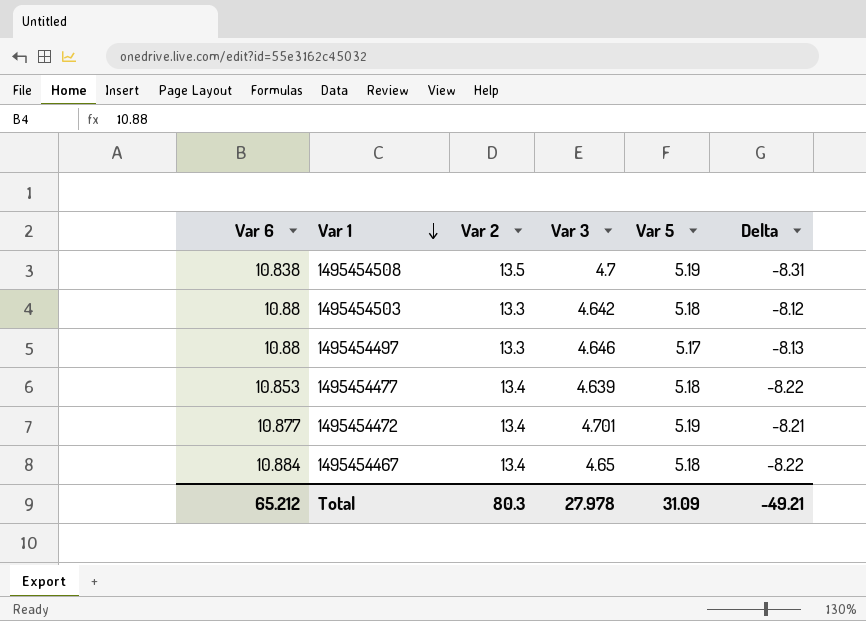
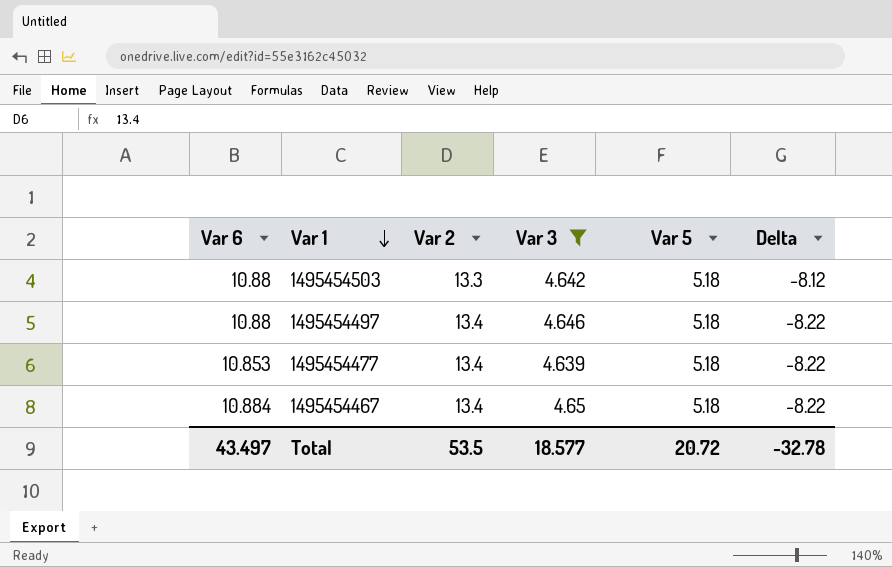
filter: none -> Var 3 <= 4.65
1495454497 | Var 2: 13.3 -> 13.4
1495454497 | Var 5: 5.17 -> 5.18
1495454497 | Delta: -8.13 -> -8.22
Total | Var 6: 65.212 -> 43.497
Total | Var 2: 80.3 -> 53.5
Total | Var 3: 27.978 -> 18.577
Total | Var 5: 31.09 -> 20.72
Total | Delta: -49.21 -> -32.78

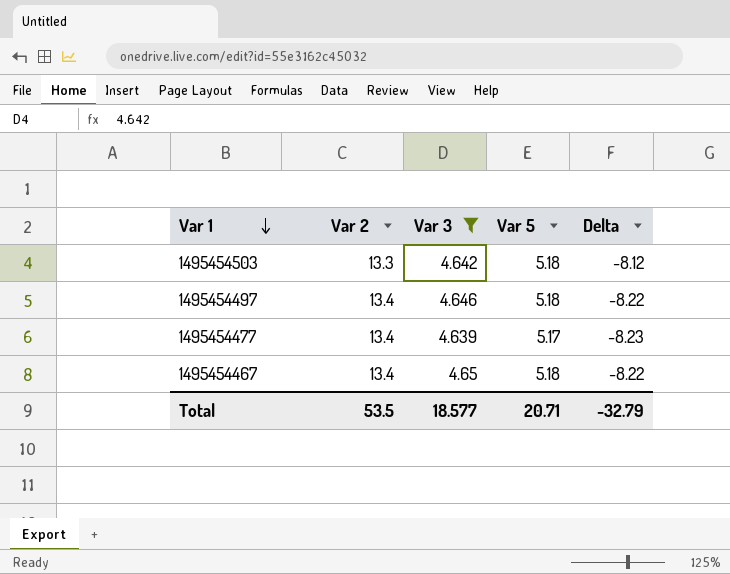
column Var 6 | position: 1 -> none
1495454477 | Var 5: 5.18 -> 5.17
1495454477 | Delta: -8.22 -> -8.23
Total | Var 5: 20.72 -> 20.71
Total | Delta: -32.78 -> -32.79

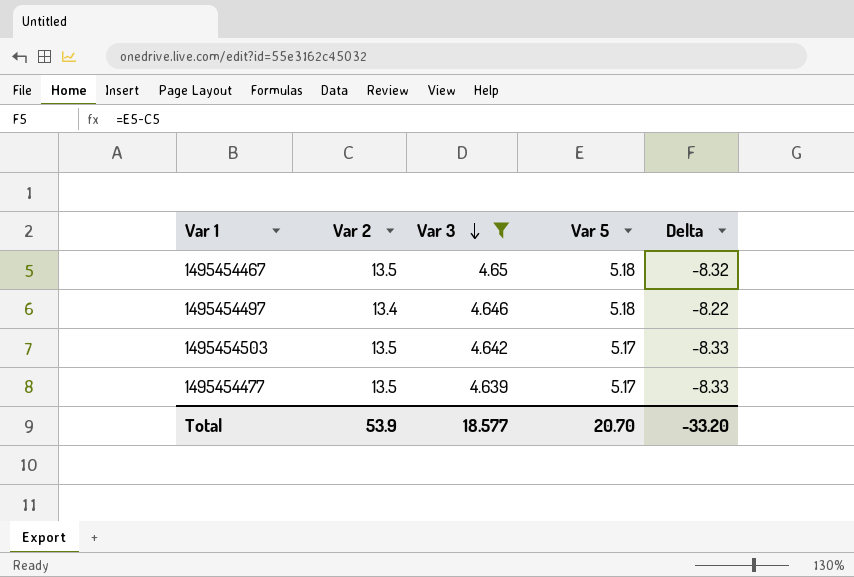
row order: Var 1 descending -> Var 3 descending
1495454467 | Var 2: 13.4 -> 13.5
1495454467 | Delta: -8.22 -> -8.32
1495454503 | Var 2: 13.3 -> 13.5
1495454503 | Var 5: 5.18 -> 5.17
1495454503 | Delta: -8.12 -> -8.33
1495454477 | Var 2: 13.4 -> 13.5
1495454477 | Delta: -8.23 -> -8.33
Total | Var 2: 53.5 -> 53.9
Total | Var 5: 20.71 -> 20.70
Total | Delta: -32.79 -> -33.20

